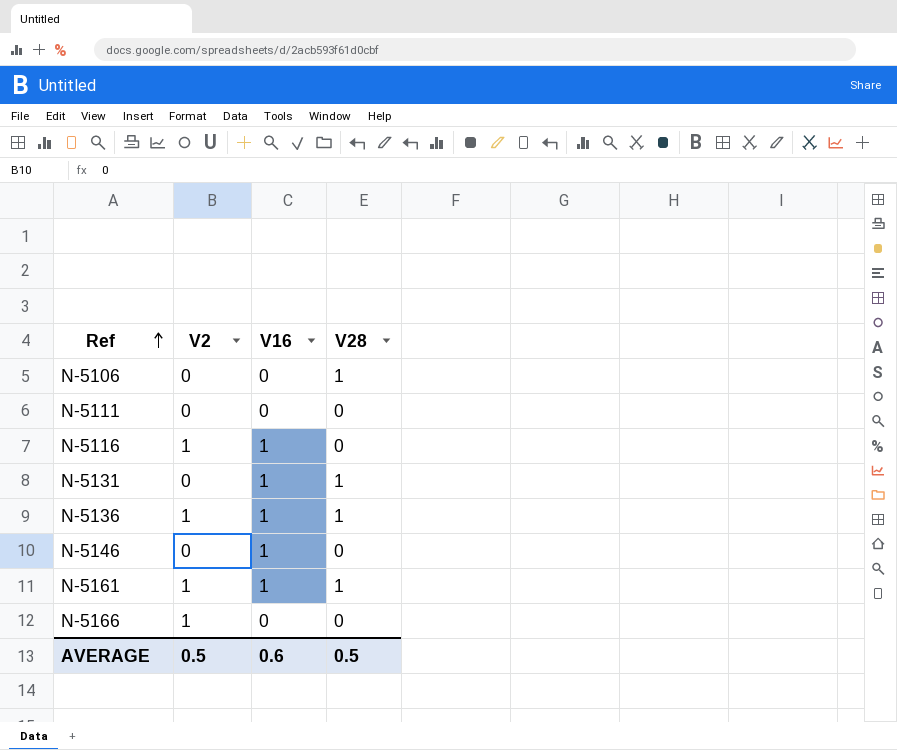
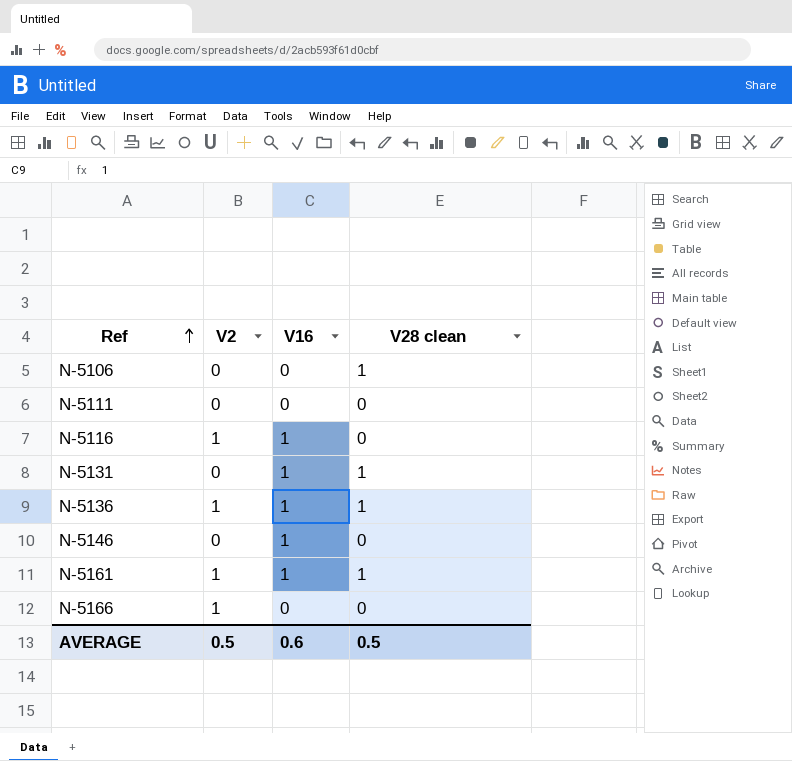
column name: V28 -> V28 clean

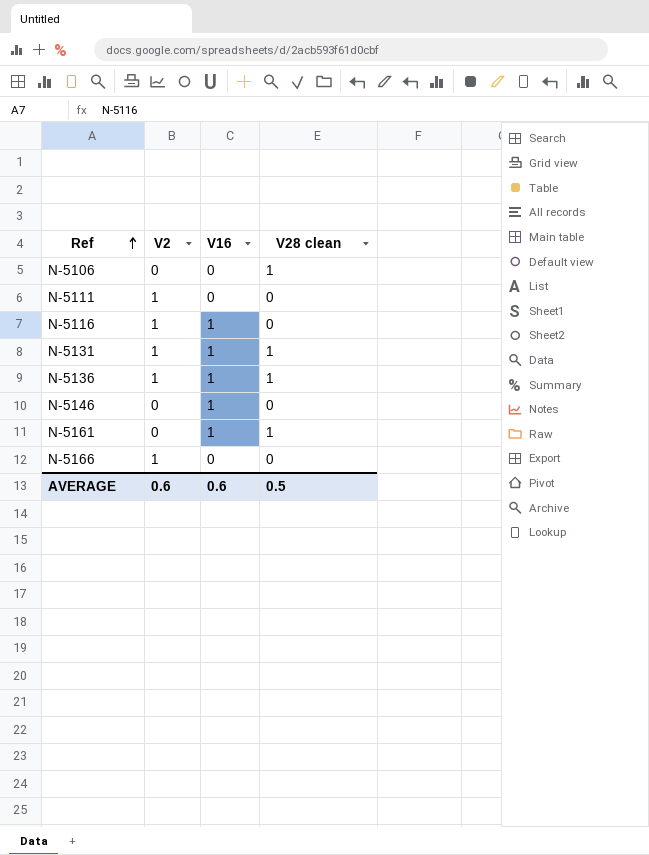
N-5111 | V2: 0 -> 1
N-5131 | V2: 0 -> 1
N-5161 | V2: 1 -> 0
AVERAGE | V2: 0.5 -> 0.6

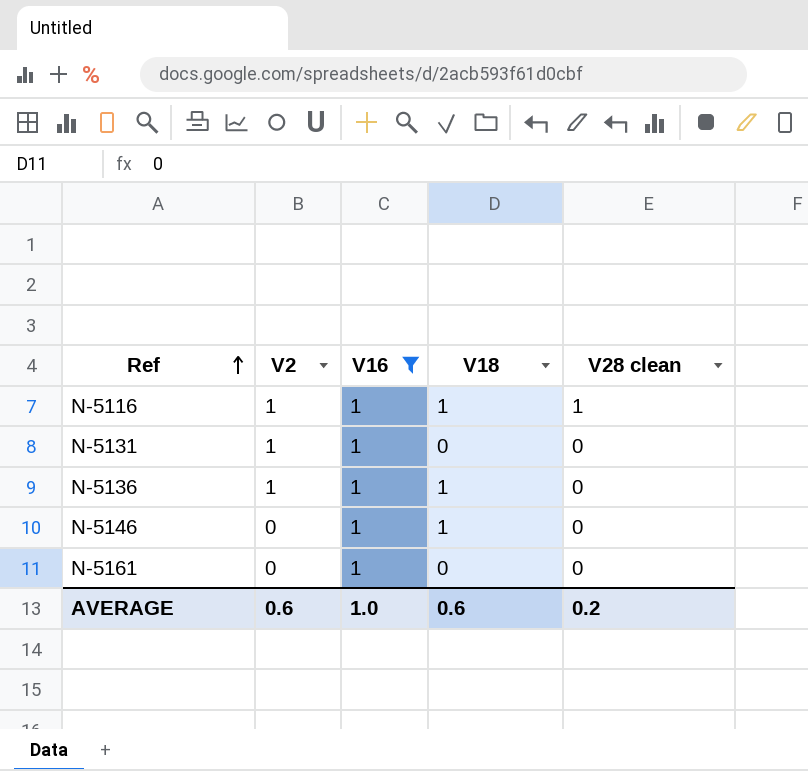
filter: none -> V16 = 1
column V18 | position: none -> 4
N-5116 | V28 clean: 0 -> 1
N-5131 | V28 clean: 1 -> 0
N-5136 | V28 clean: 1 -> 0
N-5161 | V28 clean: 1 -> 0
AVERAGE | V16: 0.6 -> 1.0
AVERAGE | V28 clean: 0.5 -> 0.2

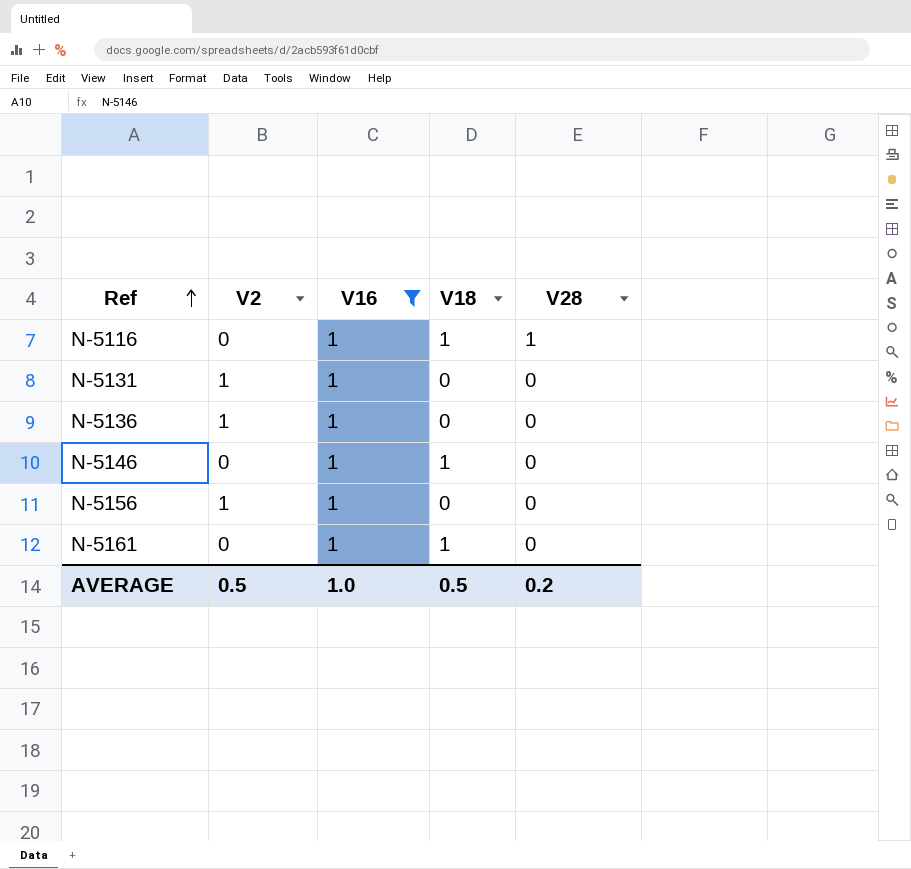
column name: V28 clean -> V28
N-5116 | V2: 1 -> 0
N-5136 | V18: 1 -> 0
row N-5156: none -> 1 | 1 | 0 | 0
N-5161 | V18: 0 -> 1
AVERAGE | V2: 0.6 -> 0.5
AVERAGE | V18: 0.6 -> 0.5

